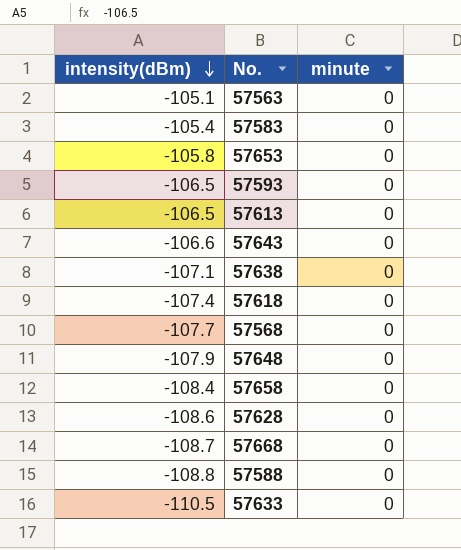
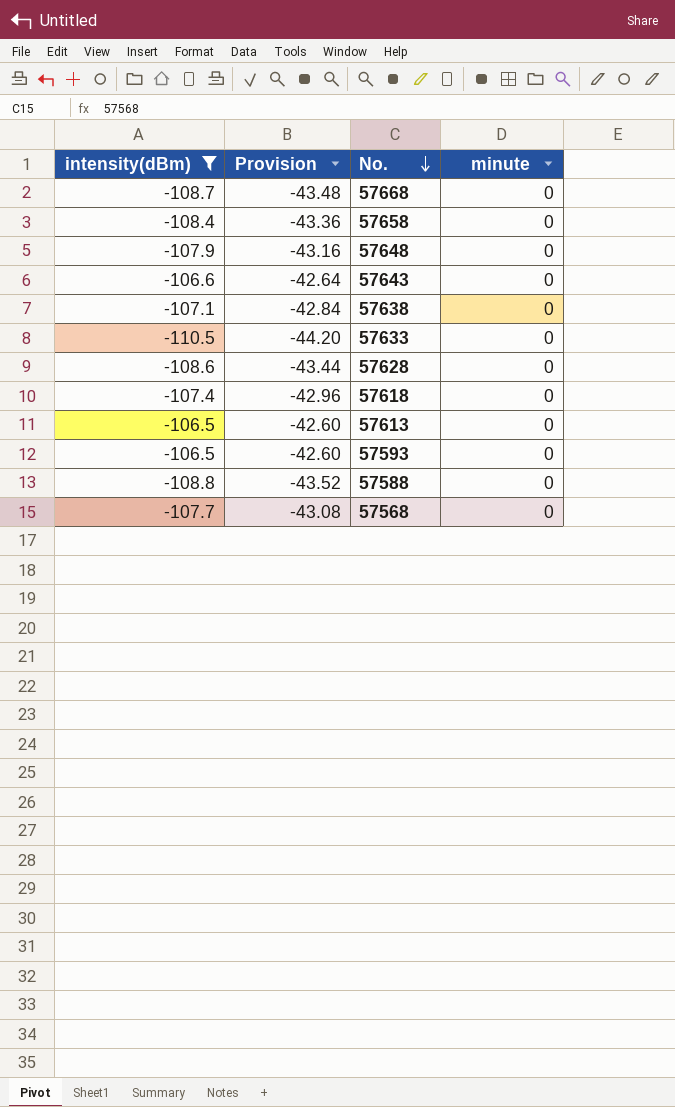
filter: none -> intensity(dBm) <= -106.5
row order: intensity(dBm) descending -> No. descending
column Provision | formula: none -> [intensity(dBm)] * 0.4

